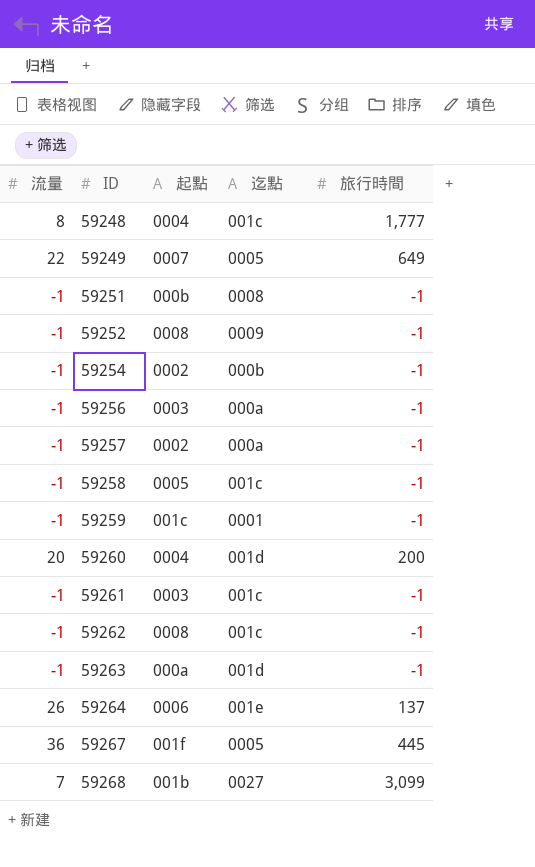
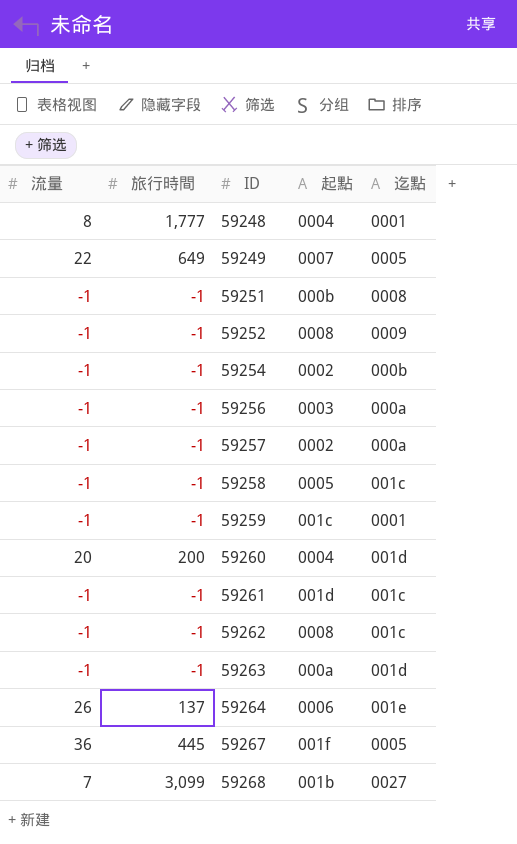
column 旅行時間 | position: 5 -> 2
59248 | 迄點: 001c -> 0001
59261 | 起點: 0003 -> 001d

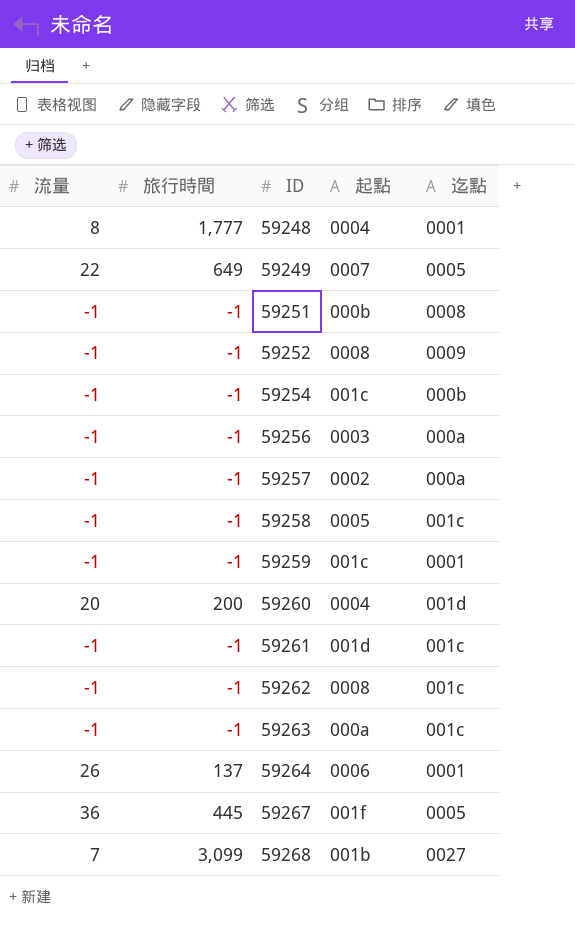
59254 | 起點: 0002 -> 001c
59263 | 迄點: 001d -> 001c
59264 | 迄點: 001e -> 0001

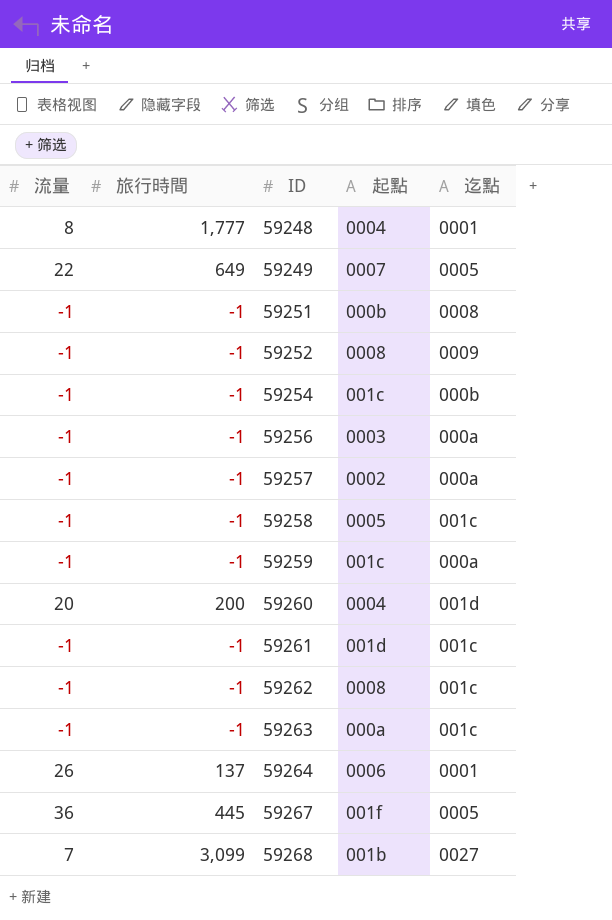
59259 | 迄點: 0001 -> 000a

